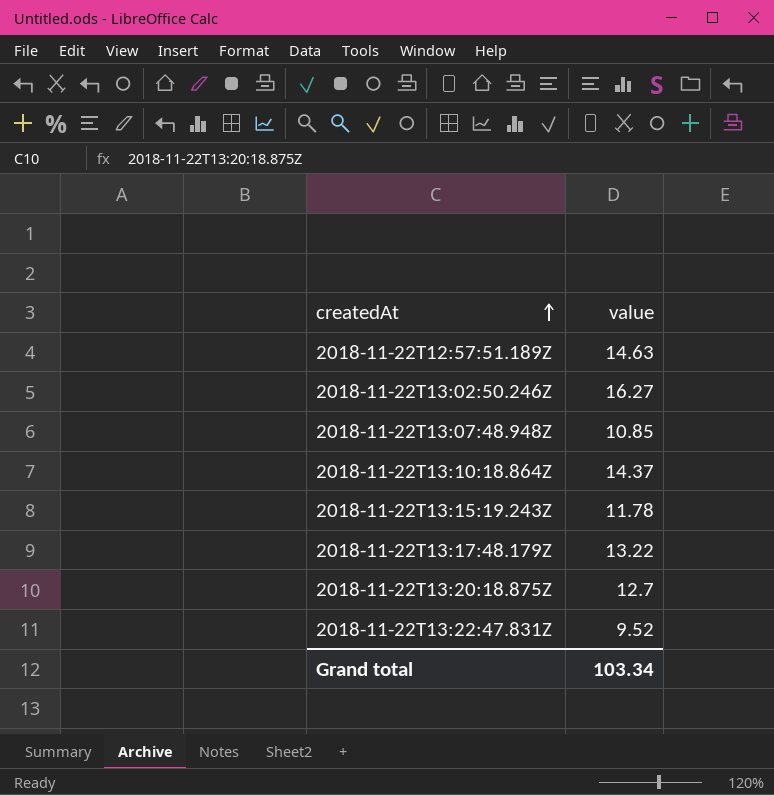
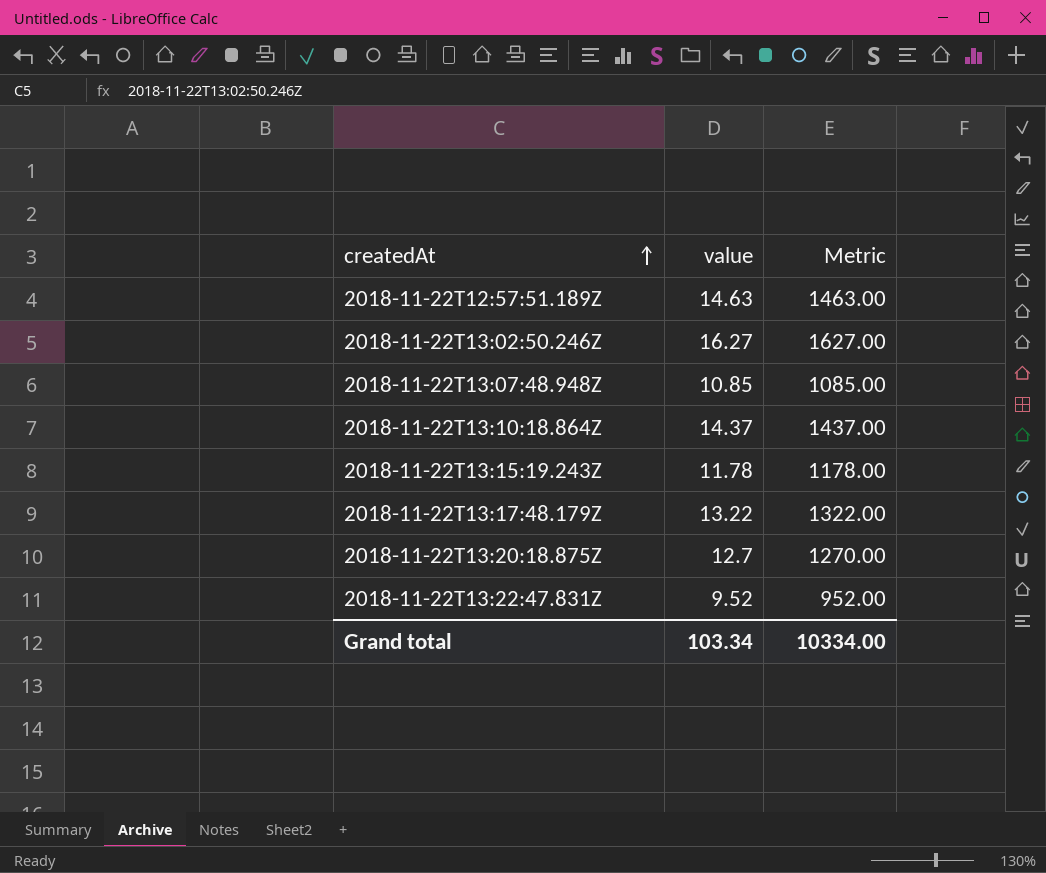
column Metric | formula: none -> [value] * 100

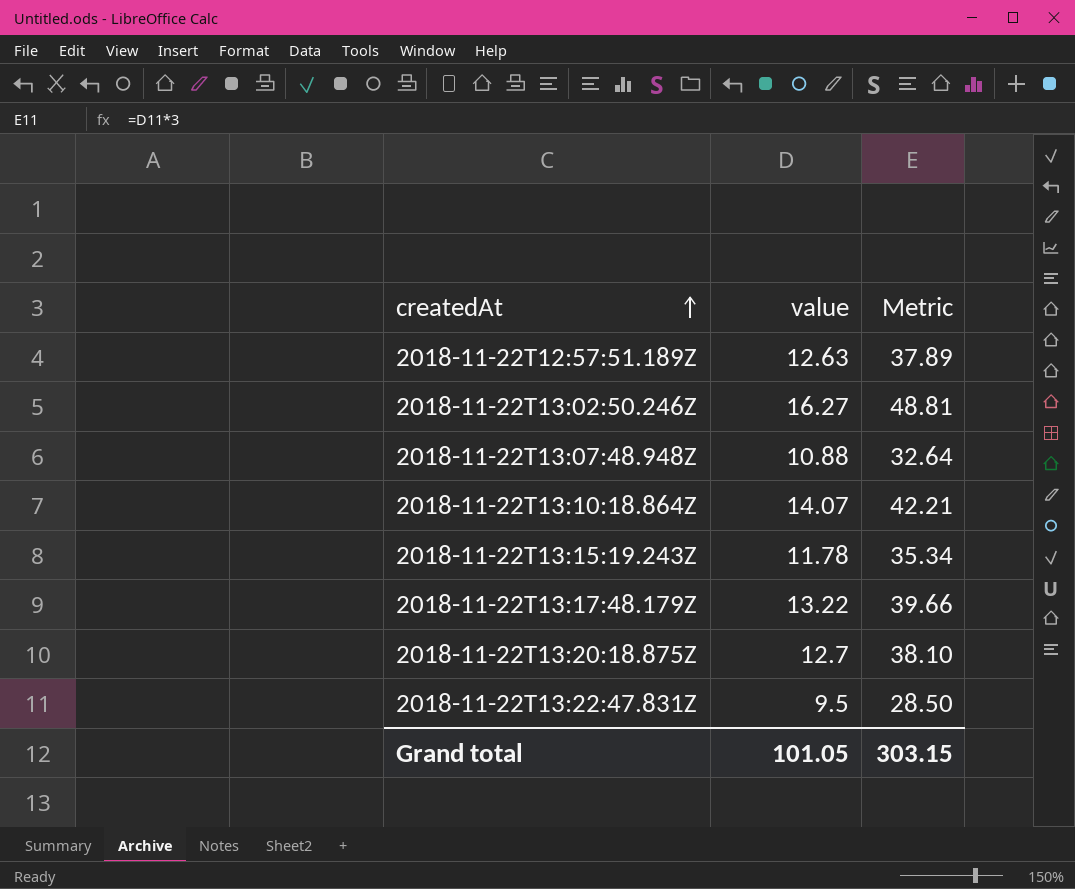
column Metric | formula: [value] * 100 -> [value] * 3
2018-11-22T12:57:51.189Z | value: 14.63 -> 12.63
2018-11-22T13:07:48.948Z | value: 10.85 -> 10.88
2018-11-22T13:10:18.864Z | value: 14.37 -> 14.07
2018-11-22T13:22:47.831Z | value: 9.52 -> 9.5
Grand total | value: 103.34 -> 101.05
Grand total | Metric: 10334.00 -> 303.15

